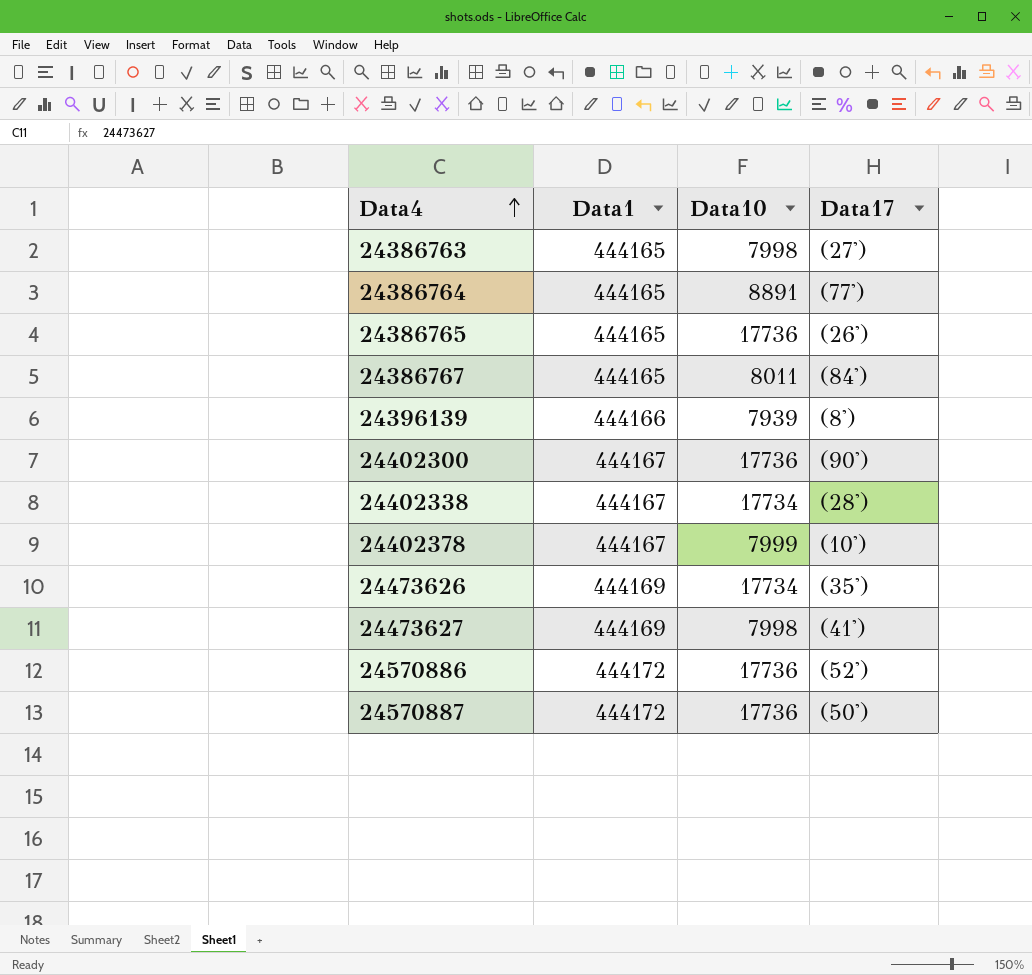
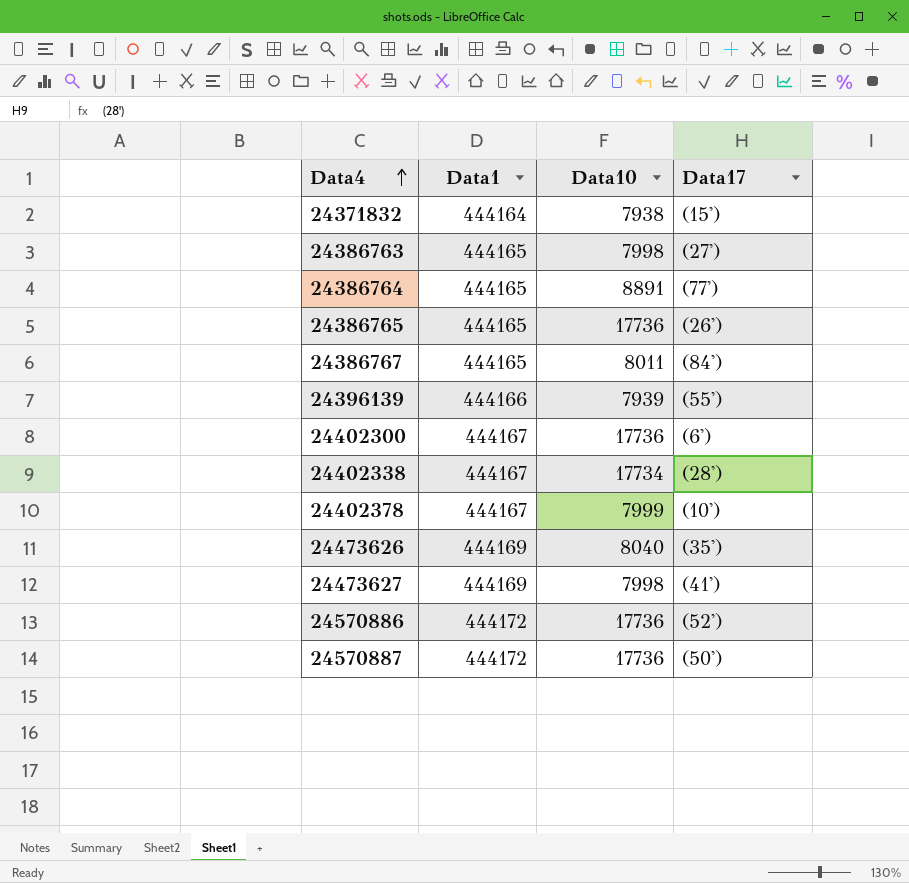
row 24371832: none -> 444164 | 7938 | (15')
24396139 | Data17: (8') -> (55')
24402300 | Data17: (90') -> (6')
24473626 | Data10: 17734 -> 8040

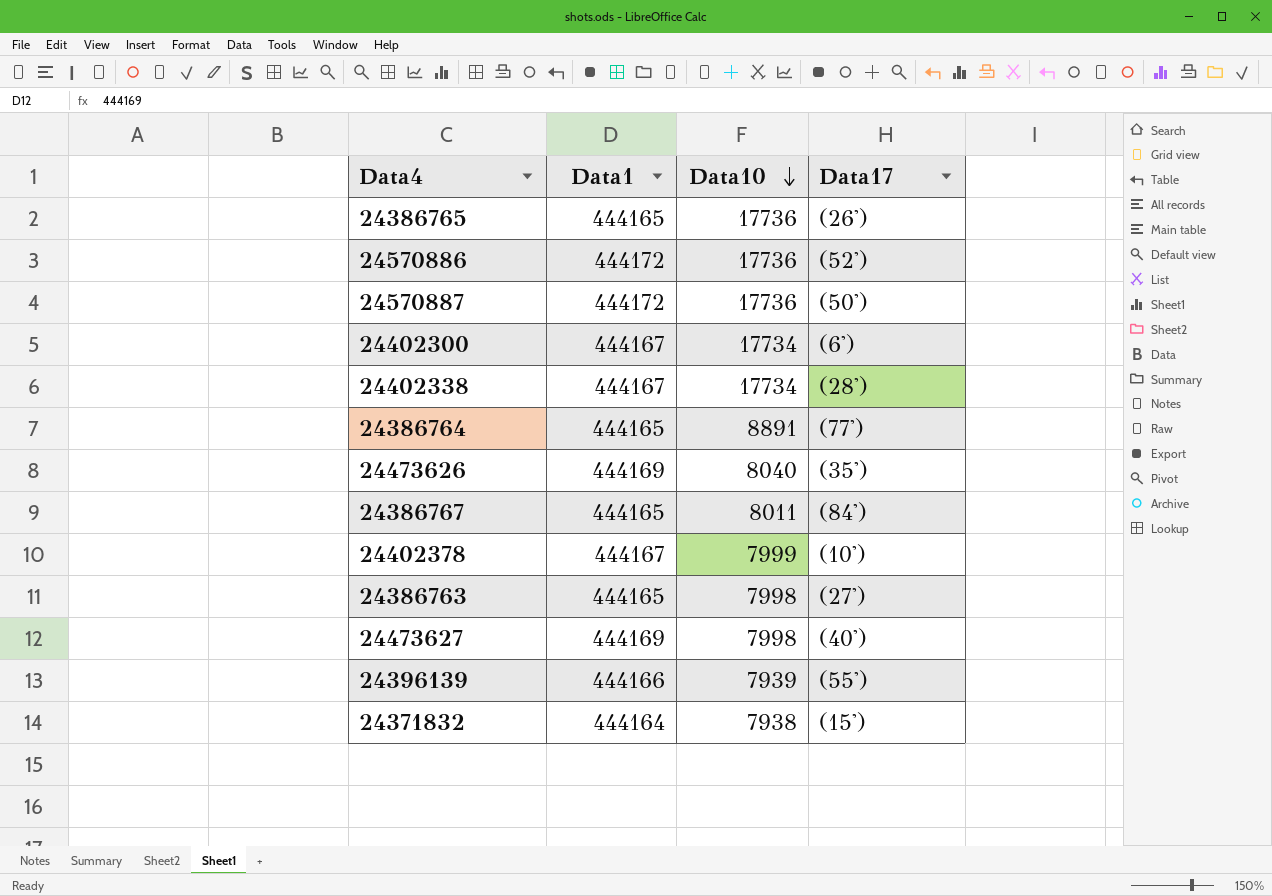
row order: Data4 ascending -> Data10 descending
24402300 | Data10: 17736 -> 17734
24473627 | Data17: (41') -> (40')

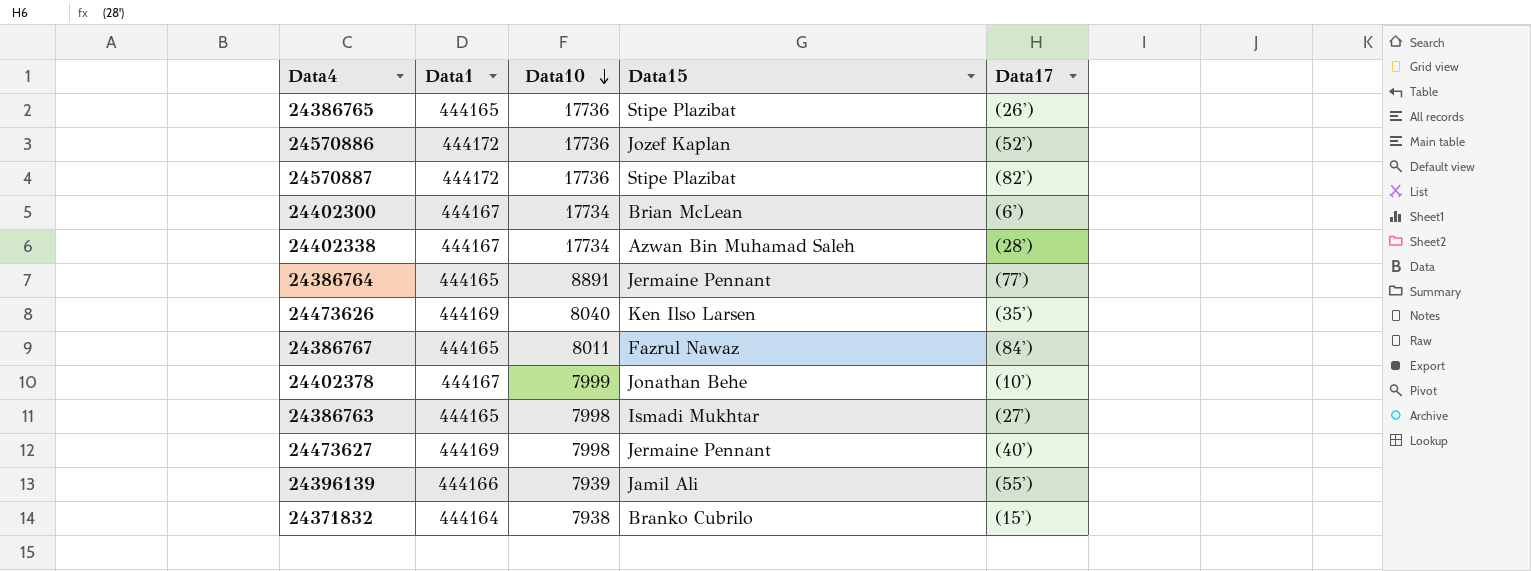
column Data15 | position: none -> 4
24570887 | Data17: (50') -> (82')

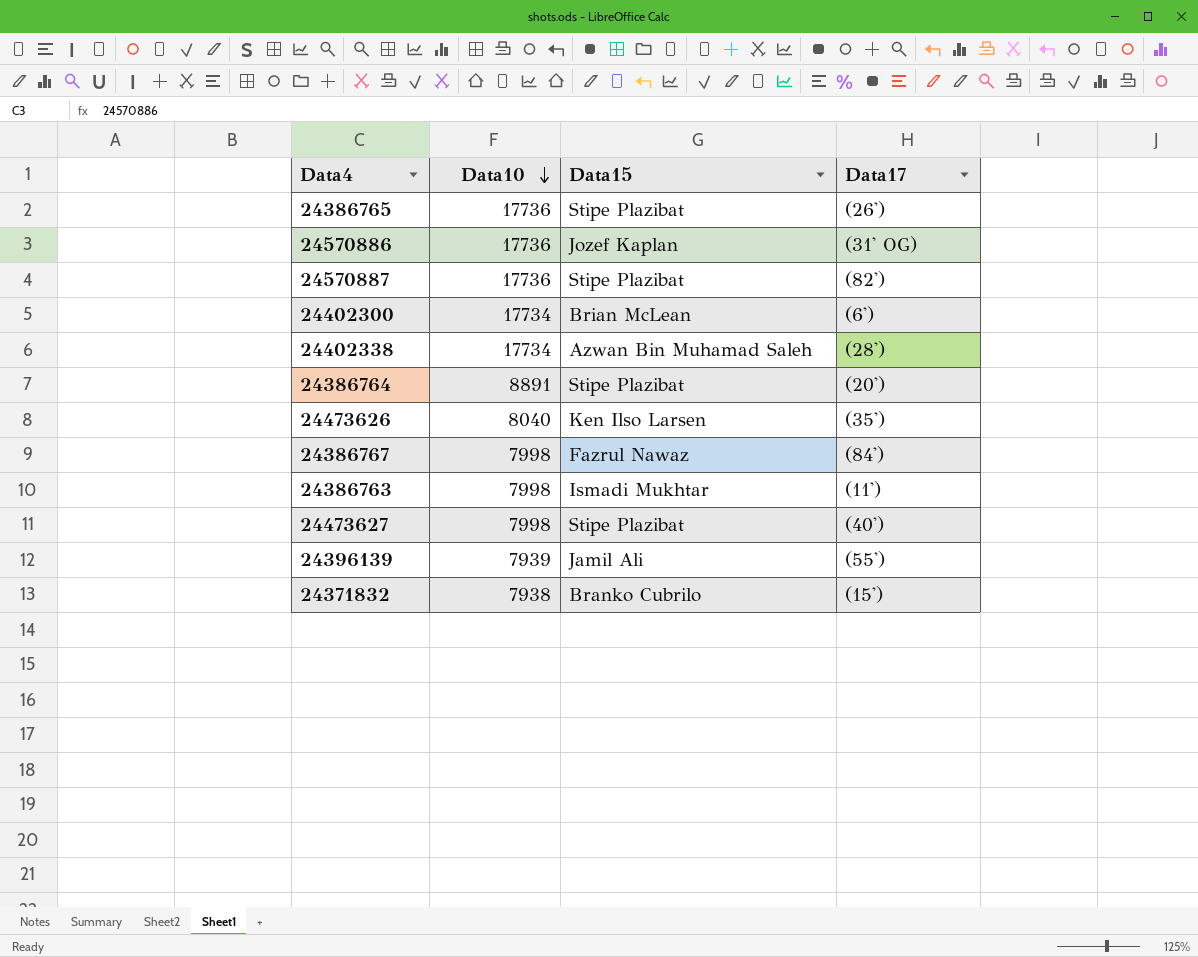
column Data1 | position: 2 -> none
row 24402378: 444167 | 7999 | Jonathan Behe | (10') -> none
24570886 | Data17: (52') -> (31' OG)
24386764 | Data15: Jermaine Pennant -> Stipe Plazibat
24386764 | Data17: (77') -> (20')
24386767 | Data10: 8011 -> 7998
24386763 | Data17: (27') -> (11')
24473627 | Data15: Jermaine Pennant -> Stipe Plazibat

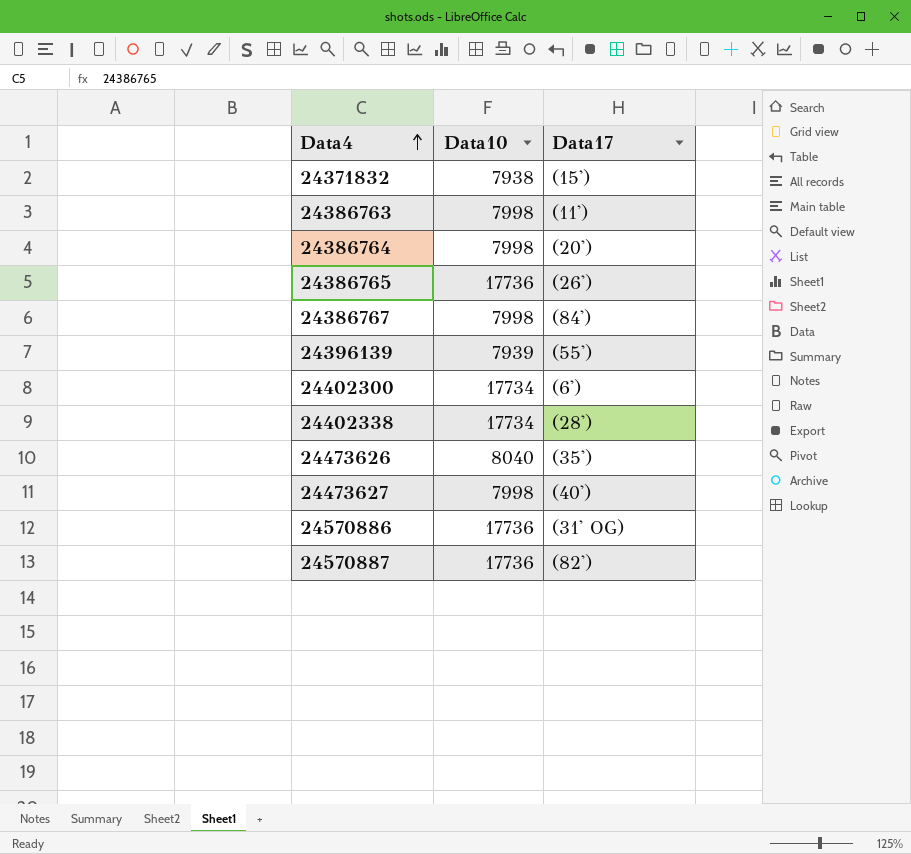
row order: Data10 descending -> Data4 ascending
column Data15 | position: 3 -> none
24386764 | Data10: 8891 -> 7998

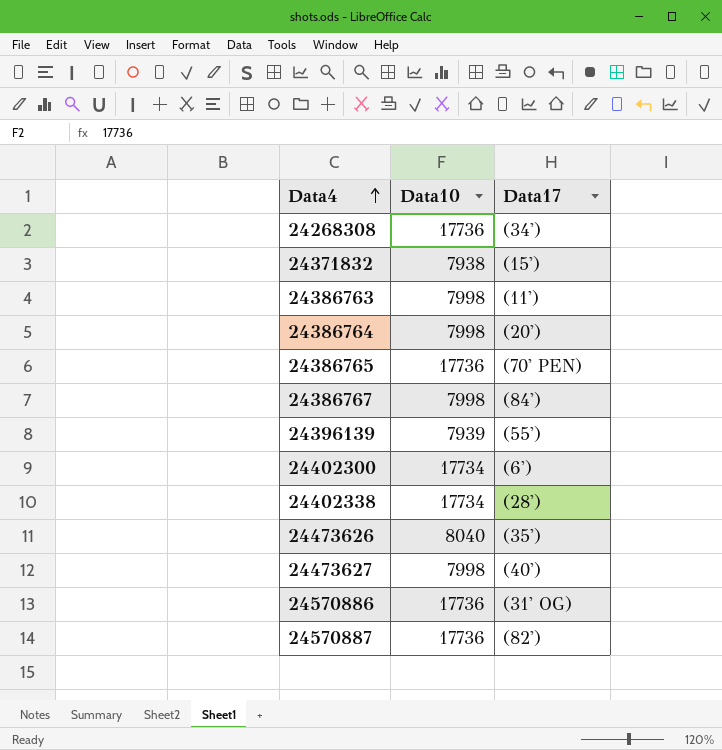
row 24268308: none -> 17736 | (34')
24386765 | Data17: (26') -> (70' PEN)

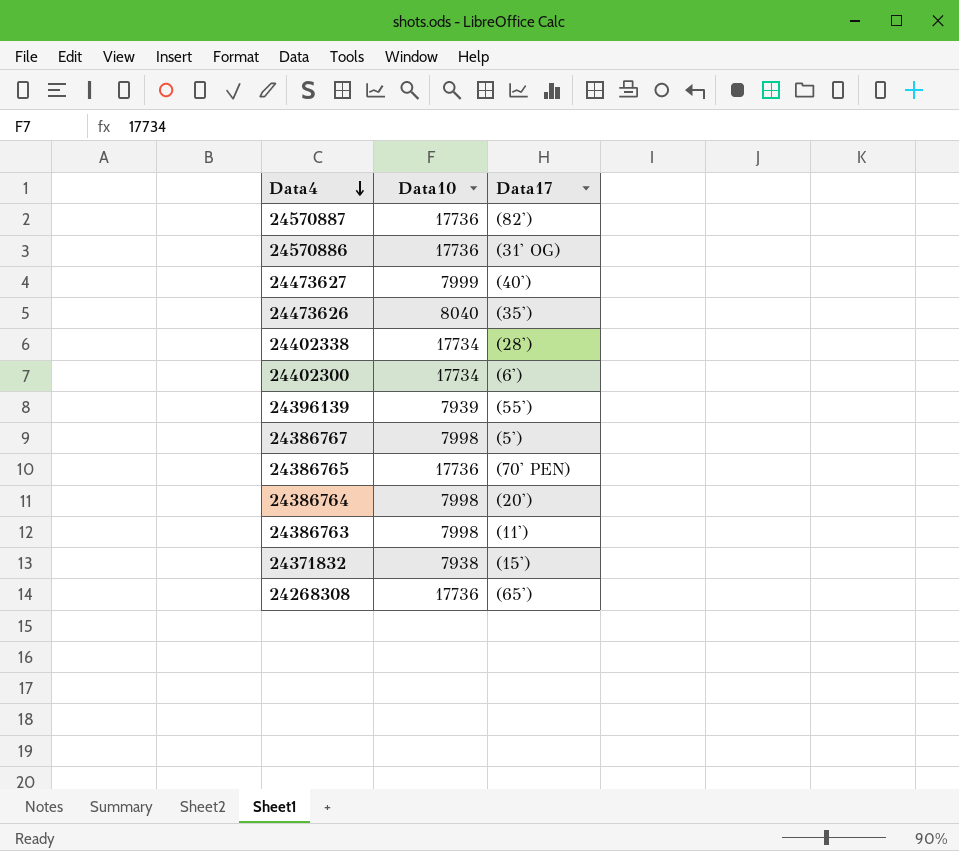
row order: Data4 ascending -> Data4 descending
24473627 | Data10: 7998 -> 7999
24386767 | Data17: (84') -> (5')
24268308 | Data17: (34') -> (65')

